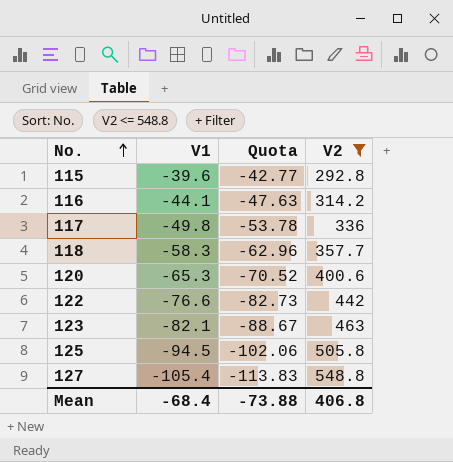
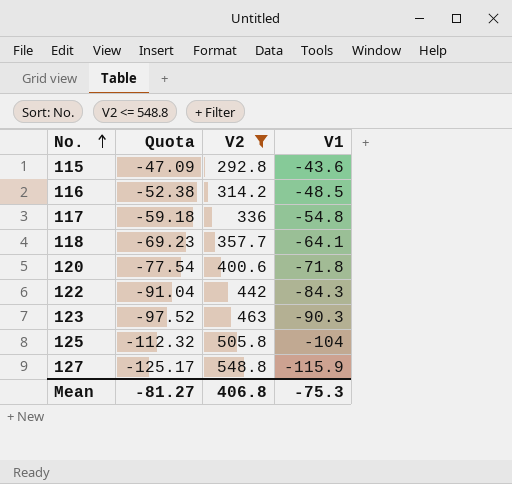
column V1 | position: 2 -> 4
115 | Quota: -42.77 -> -47.09
115 | V1: -39.6 -> -43.6
116 | Quota: -47.63 -> -52.38
116 | V1: -44.1 -> -48.5
117 | Quota: -53.78 -> -59.18
117 | V1: -49.8 -> -54.8
118 | Quota: -62.96 -> -69.23
118 | V1: -58.3 -> -64.1
120 | Quota: -70.52 -> -77.54
120 | V1: -65.3 -> -71.8
122 | Quota: -82.73 -> -91.04
122 | V1: -76.6 -> -84.3
123 | Quota: -88.67 -> -97.52
123 | V1: -82.1 -> -90.3
125 | Quota: -102.06 -> -112.32
125 | V1: -94.5 -> -104
127 | Quota: -113.83 -> -125.17
127 | V1: -105.4 -> -115.9
Mean | Quota: -73.88 -> -81.27
Mean | V1: -68.4 -> -75.3

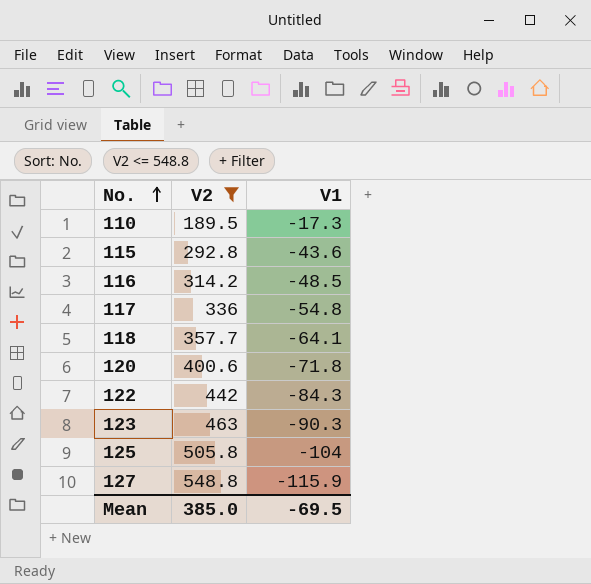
column Quota | formula: [V1] * 1.08 -> none
row 110: none -> 189.5 | -17.3
Mean | V2: 406.8 -> 385.0
Mean | V1: -75.3 -> -69.5

